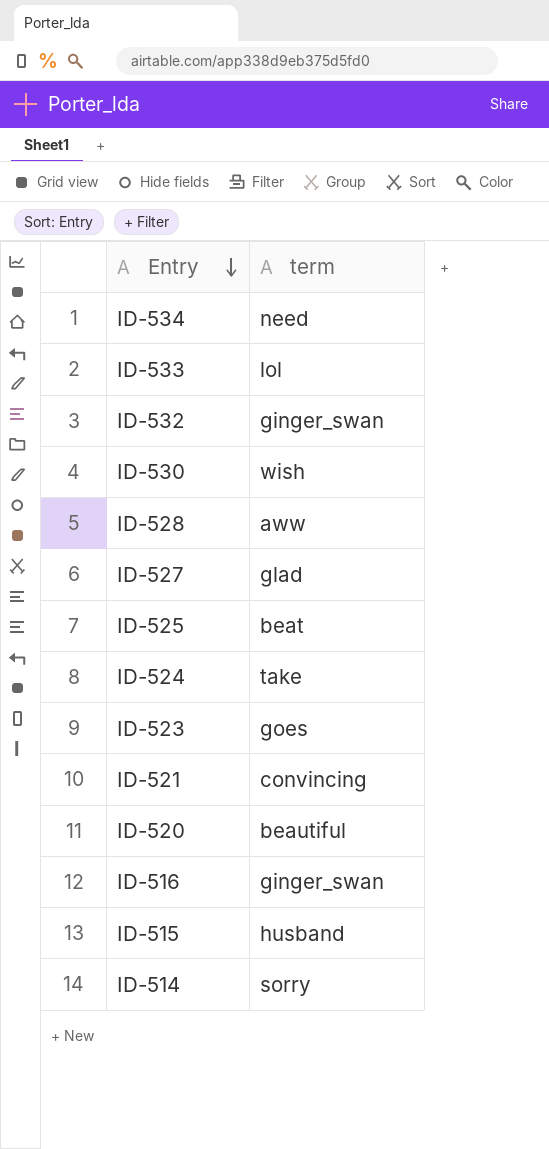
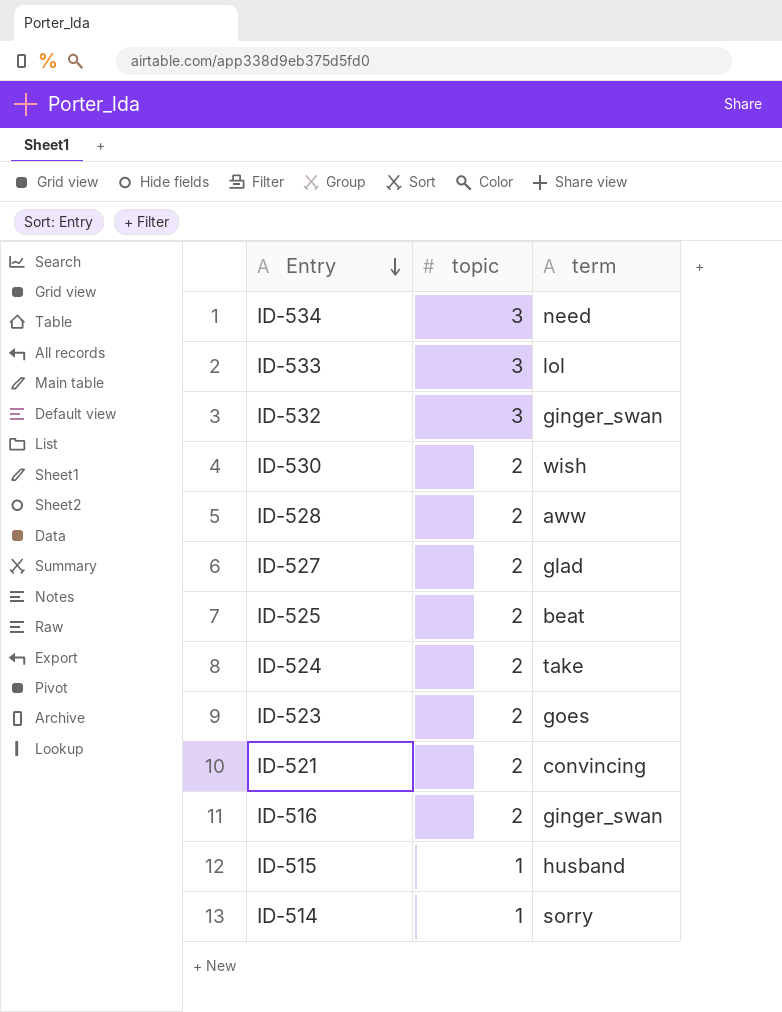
column topic | position: none -> 2
row ID-520: beautiful -> none

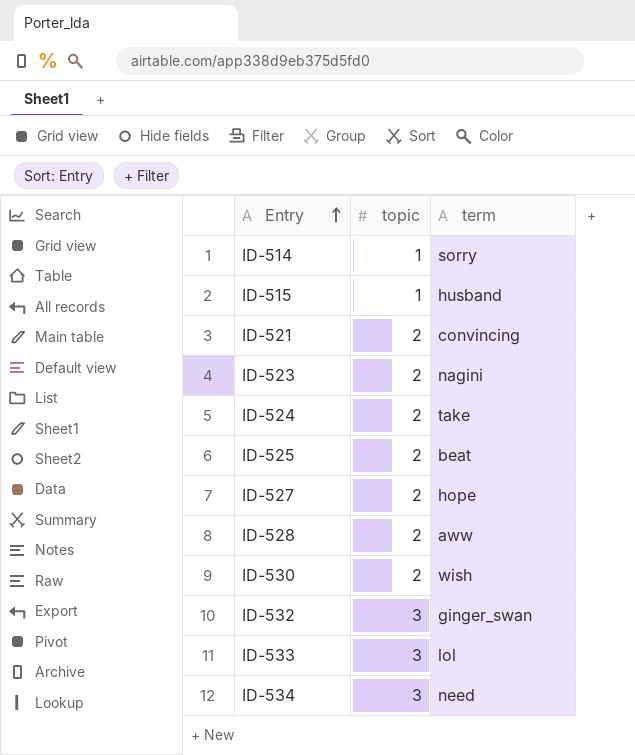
row order: Entry descending -> Entry ascending
row ID-516: 2 | ginger_swan -> none
ID-523 | term: goes -> nagini
ID-527 | term: glad -> hope

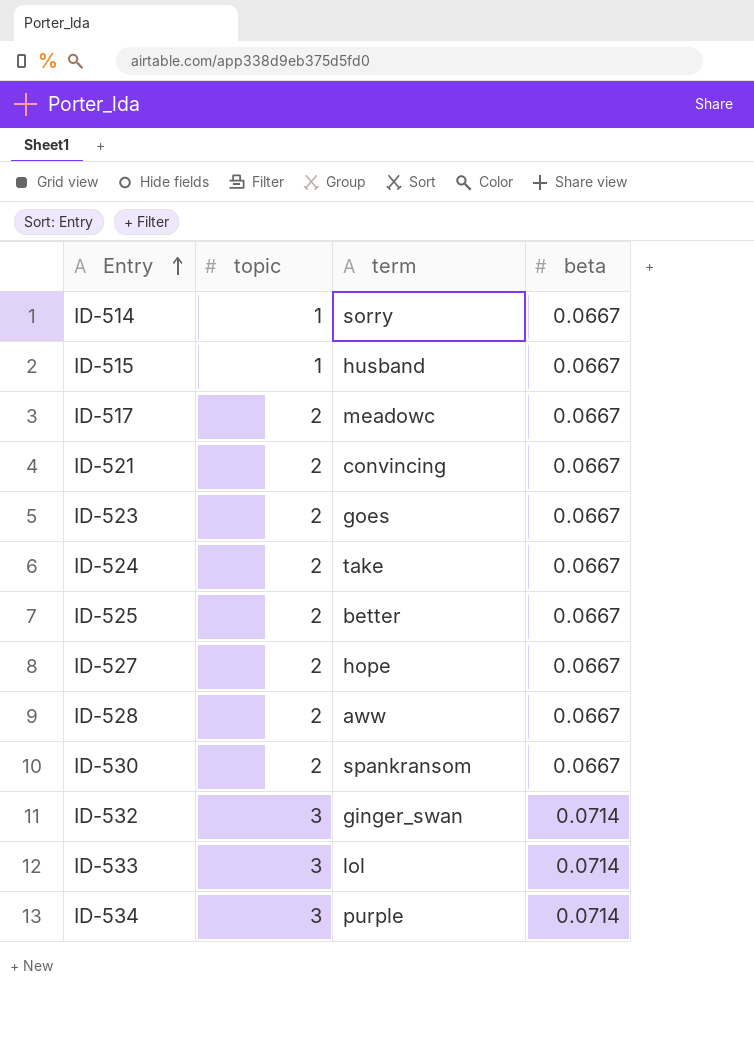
column beta | position: none -> 4
row ID-517: none -> 2 | meadowc | 0.0667
ID-523 | term: nagini -> goes
ID-525 | term: beat -> better
ID-530 | term: wish -> spankransom
ID-534 | term: need -> purple

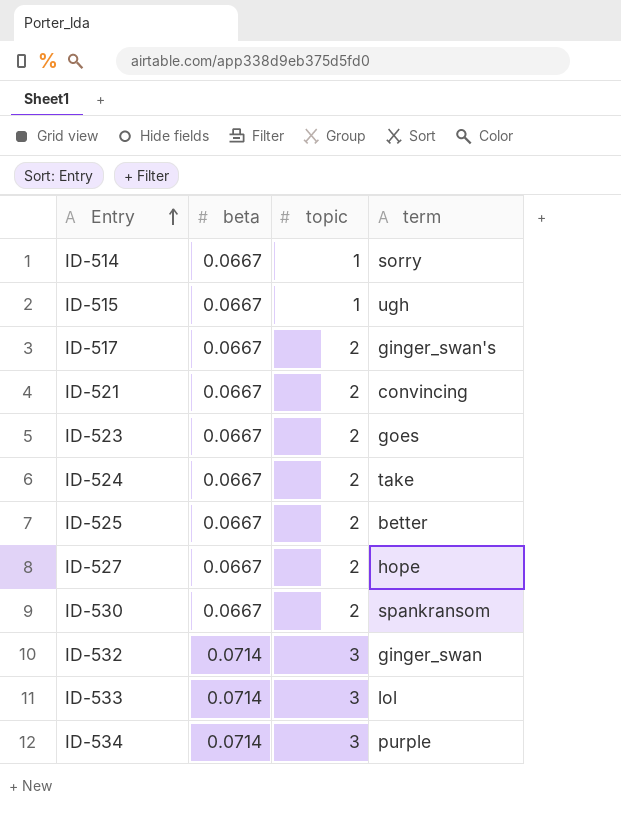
column beta | position: 4 -> 2
row ID-528: 2 | aww | 0.0667 -> none
ID-515 | term: husband -> ugh
ID-517 | term: meadowc -> ginger_swan's

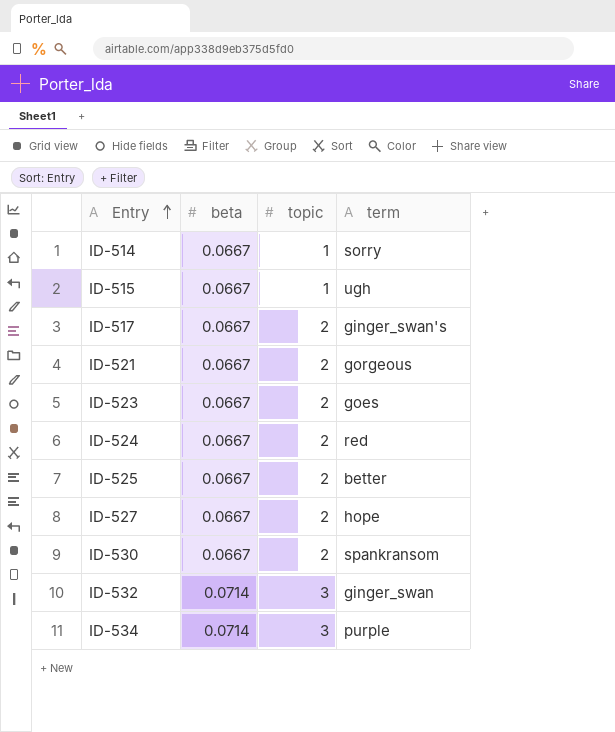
row ID-533: 0.0714 | 3 | lol -> none
ID-521 | term: convincing -> gorgeous
ID-524 | term: take -> red

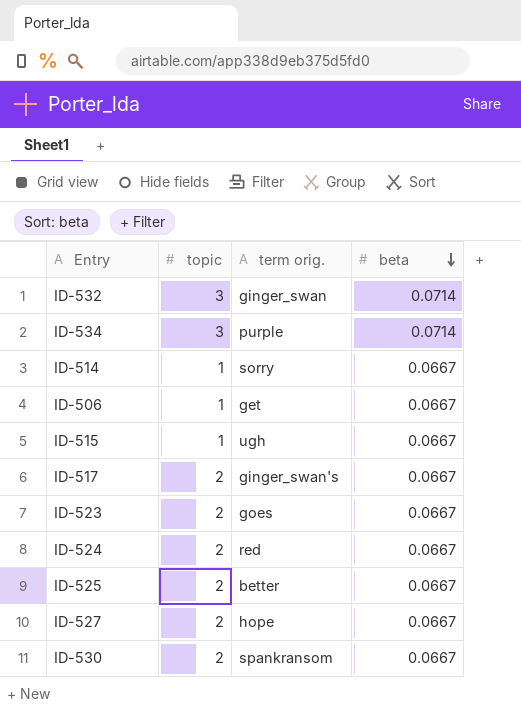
row order: Entry ascending -> beta descending
column name: term -> term orig.
column beta | position: 2 -> 4
row ID-521: 0.0667 | 2 | gorgeous -> none
row ID-506: none -> 1 | get | 0.0667

